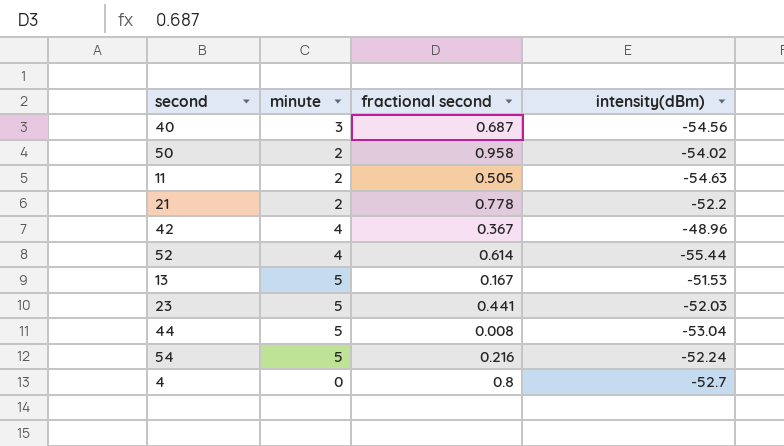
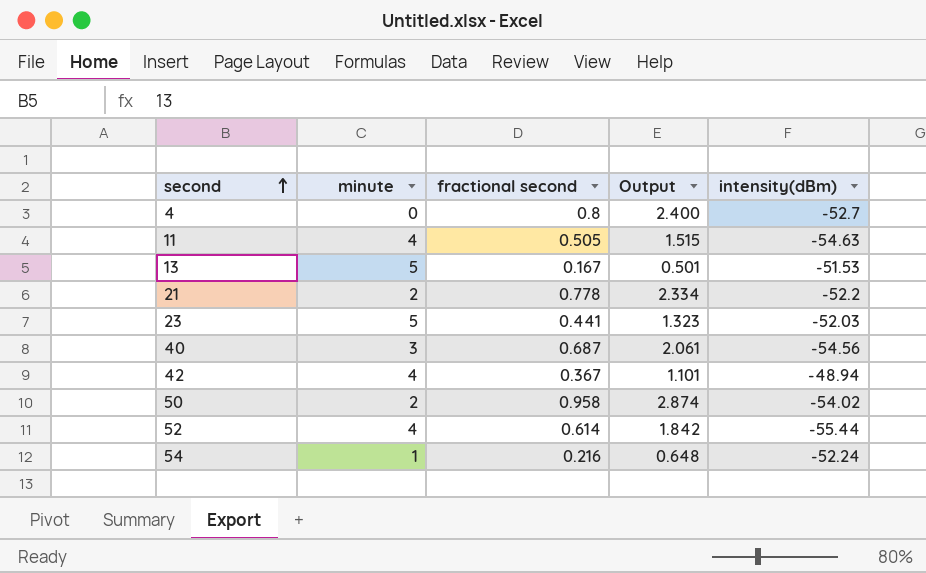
row order: none -> second ascending
column Output | formula: none -> [fractional second] * 3
row 44: 5 | 0.008 | -53.04 -> none
11 | minute: 2 -> 4
42 | intensity(dBm): -48.96 -> -48.94
54 | minute: 5 -> 1

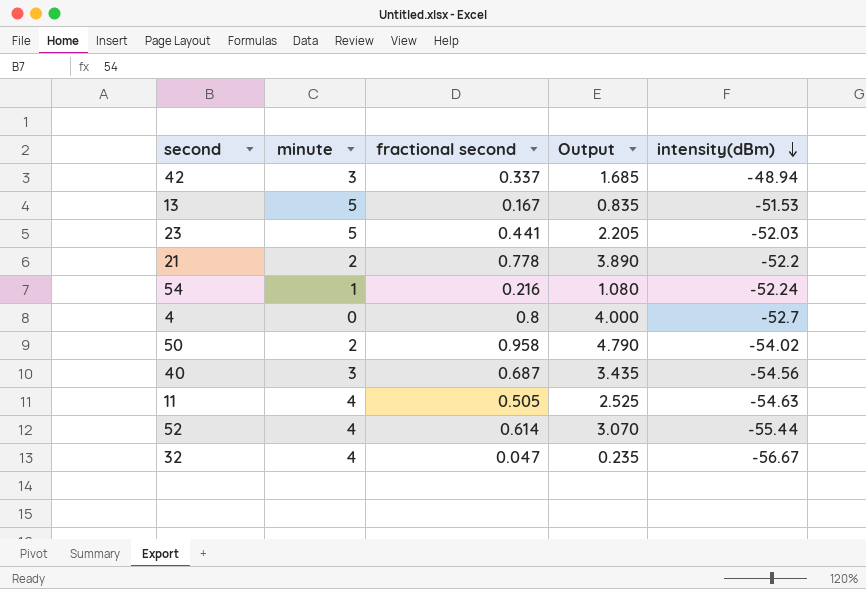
row order: second ascending -> intensity(dBm) descending
column Output | formula: [fractional second] * 3 -> [fractional second] * 5
42 | minute: 4 -> 3
42 | fractional second: 0.367 -> 0.337
row 32: none -> 4 | 0.047 | 0.235 | -56.67

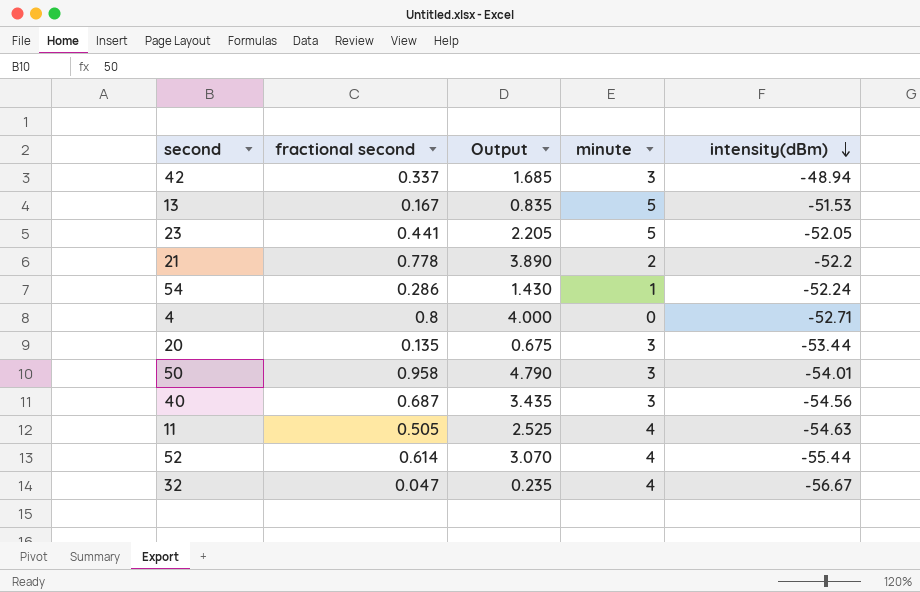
column minute | position: 2 -> 4
23 | intensity(dBm): -52.03 -> -52.05
54 | fractional second: 0.216 -> 0.286
54 | Output: 1.080 -> 1.430
4 | intensity(dBm): -52.7 -> -52.71
row 20: none -> 0.135 | 0.675 | 3 | -53.44
50 | minute: 2 -> 3
50 | intensity(dBm): -54.02 -> -54.01

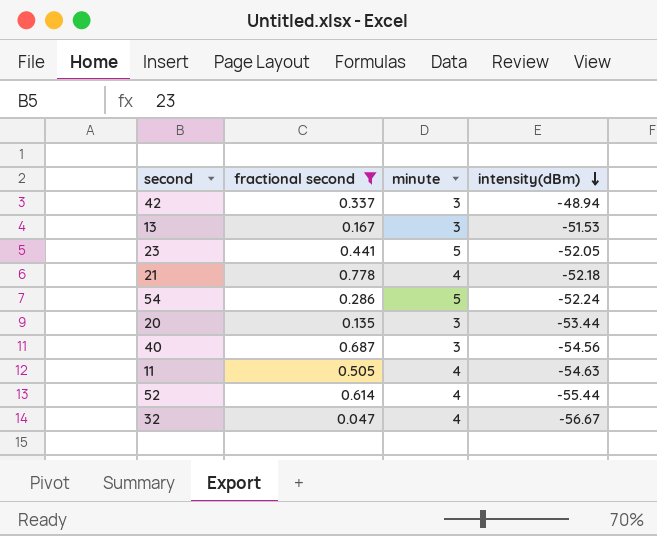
filter: none -> fractional second <= 0.778
column Output | formula: [fractional second] * 5 -> none
13 | minute: 5 -> 3
21 | minute: 2 -> 4
21 | intensity(dBm): -52.2 -> -52.18
54 | minute: 1 -> 5

